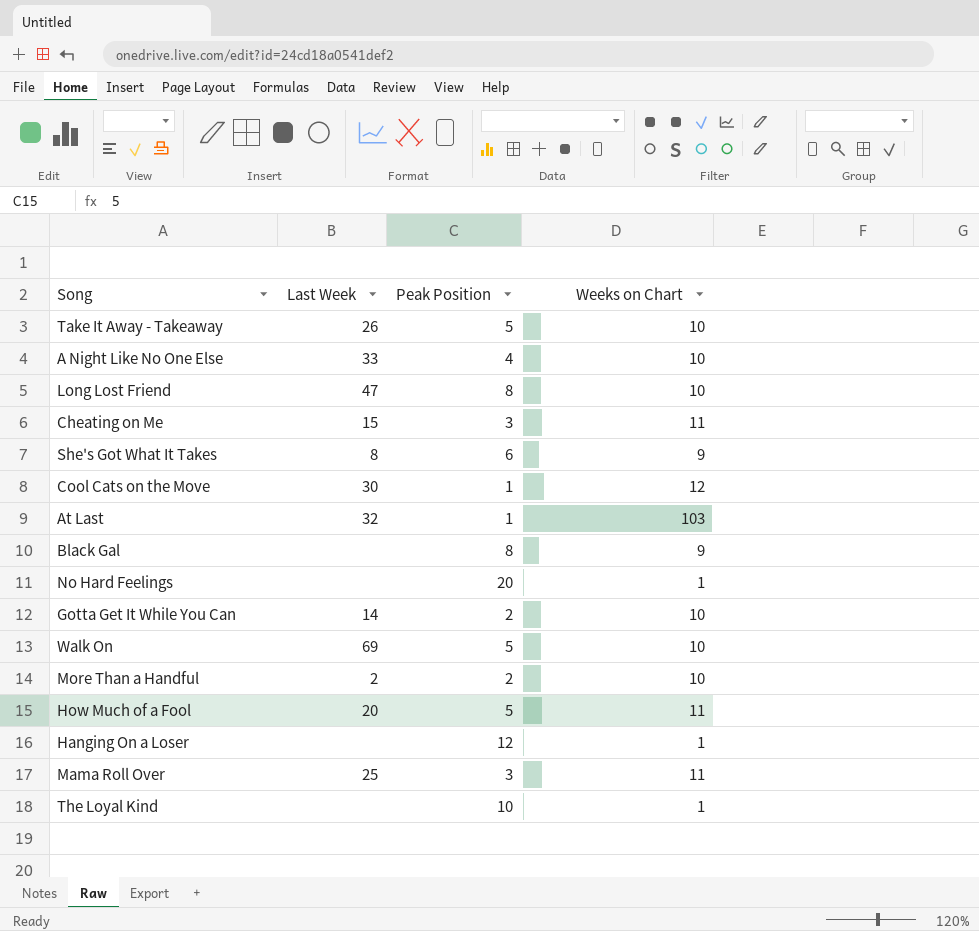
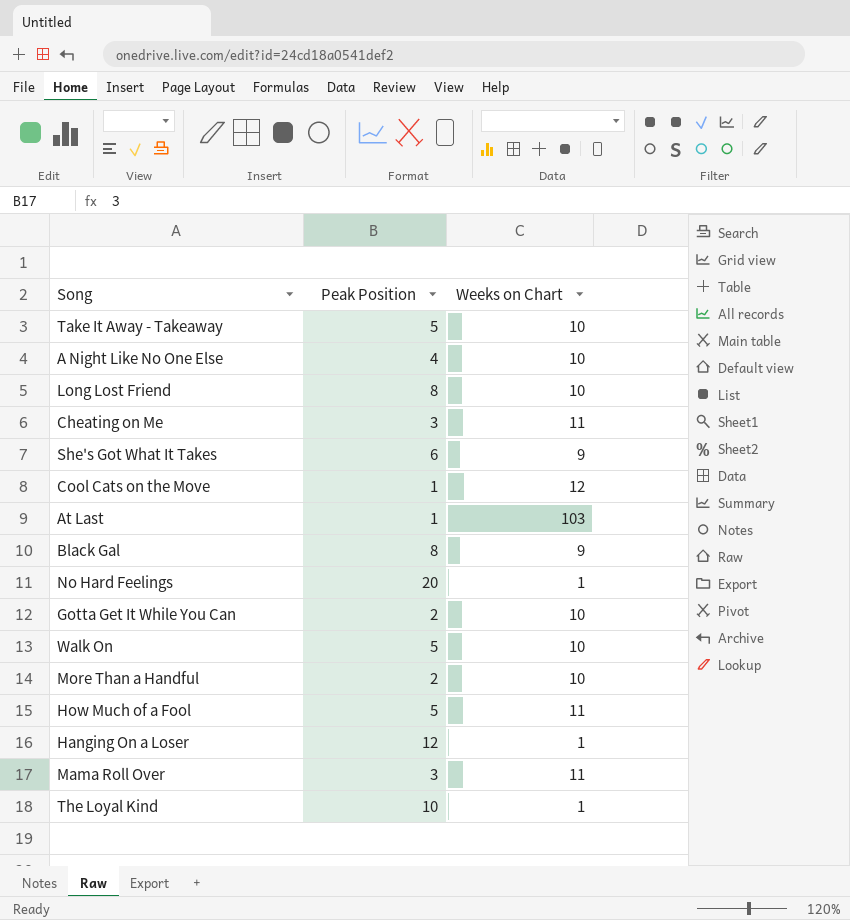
column Last Week | position: 2 -> none

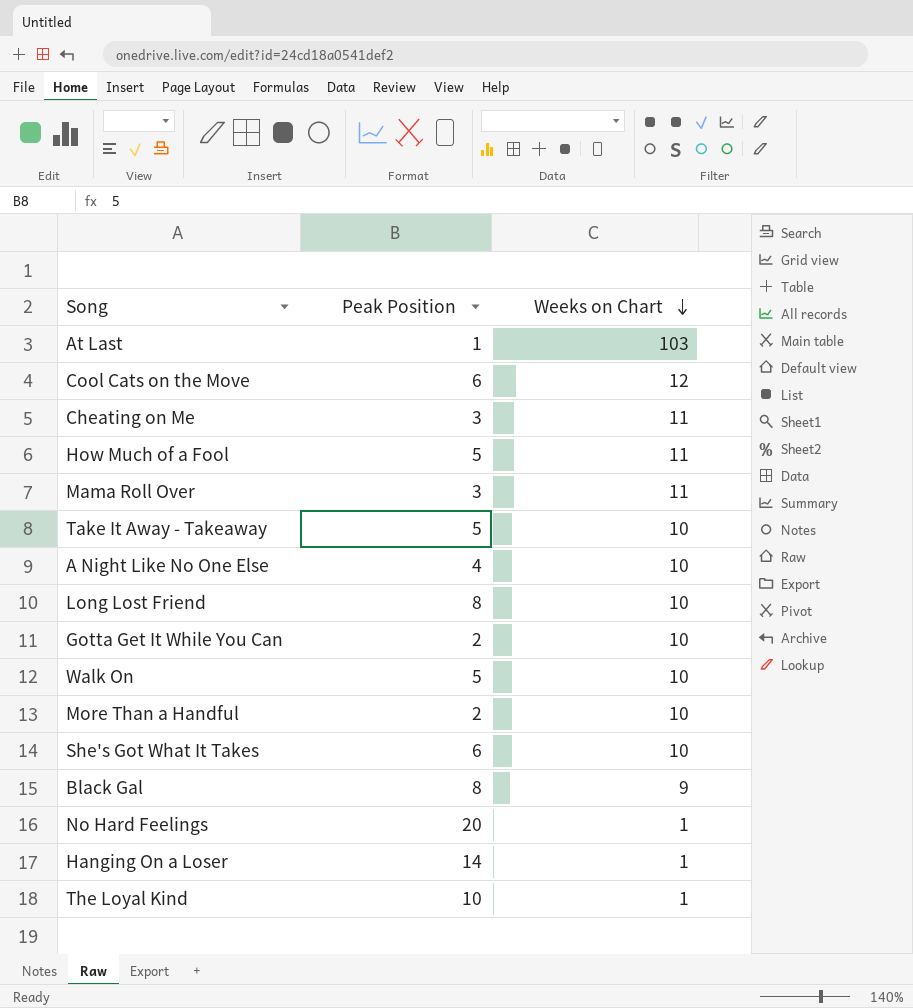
row order: none -> Weeks on Chart descending
Cool Cats on the Move | Peak Position: 1 -> 6
She's Got What It Takes | Weeks on Chart: 9 -> 10
Hanging On a Loser | Peak Position: 12 -> 14

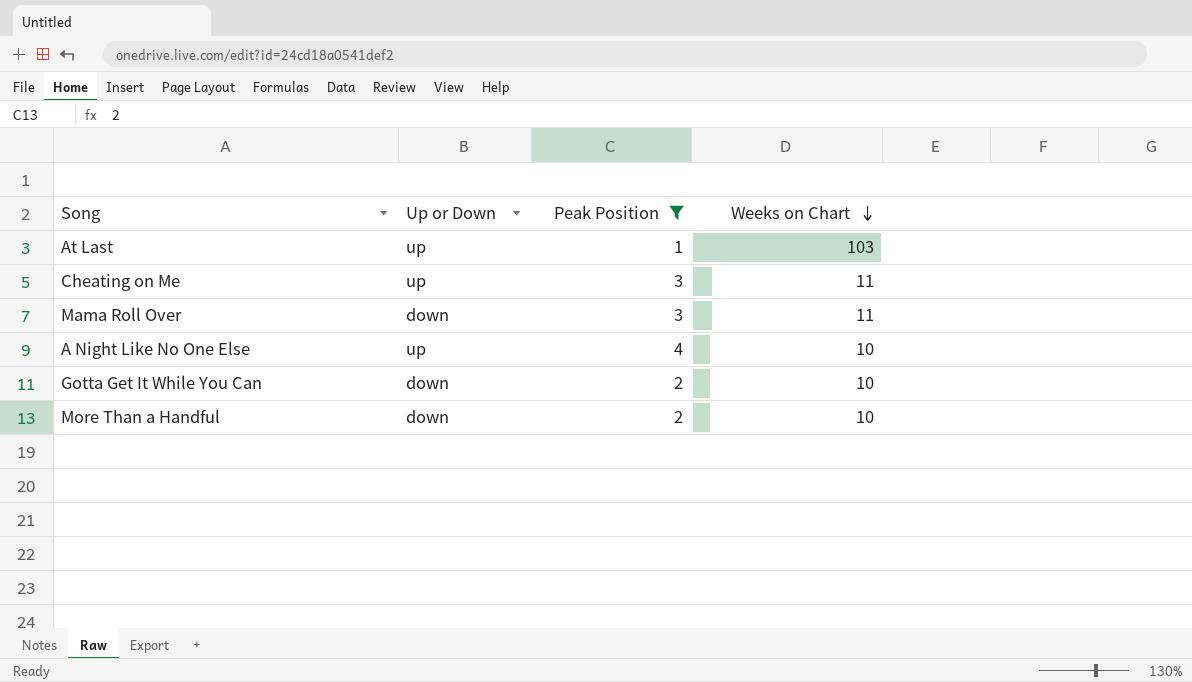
filter: none -> Peak Position <= 4
column Up or Down | position: none -> 2

